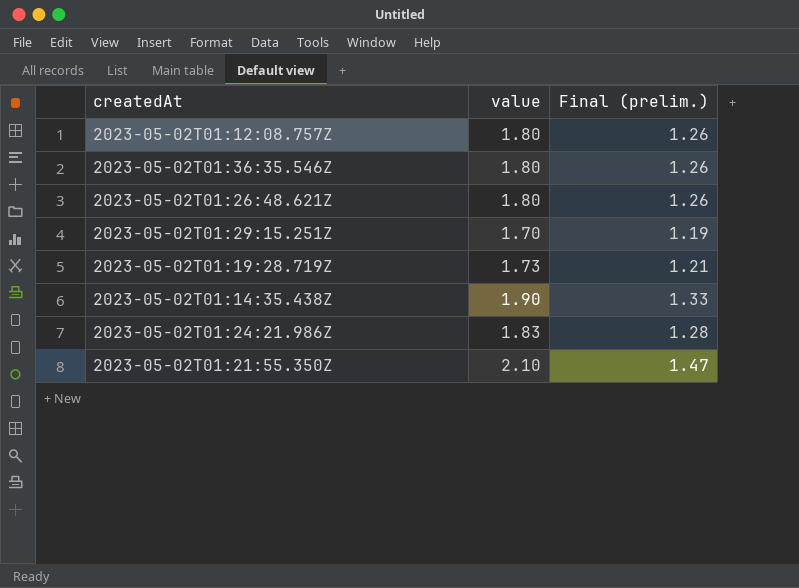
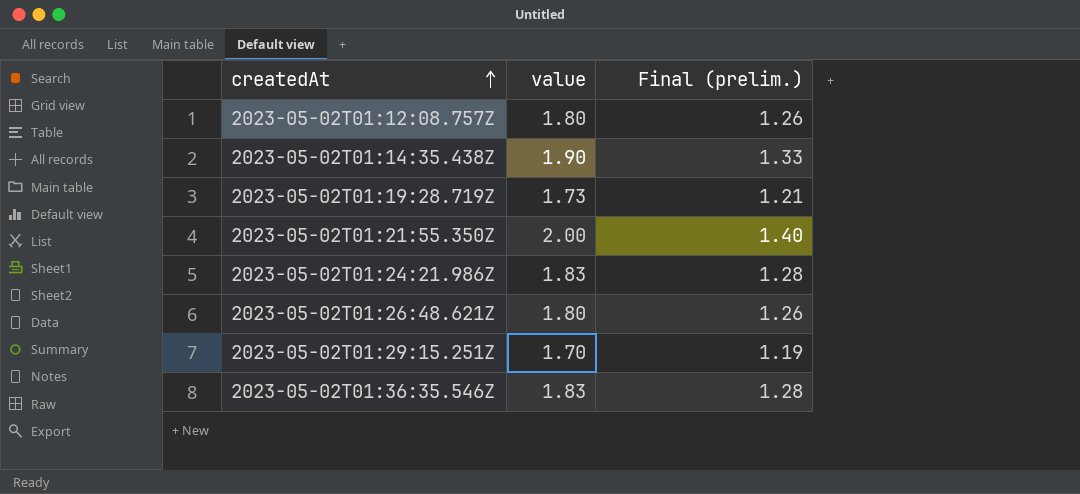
row order: none -> createdAt ascending
2023-05-02T01:21:55.350Z | value: 2.10 -> 2.00
2023-05-02T01:21:55.350Z | Final (prelim.): 1.47 -> 1.40
2023-05-02T01:36:35.546Z | value: 1.80 -> 1.83
2023-05-02T01:36:35.546Z | Final (prelim.): 1.26 -> 1.28

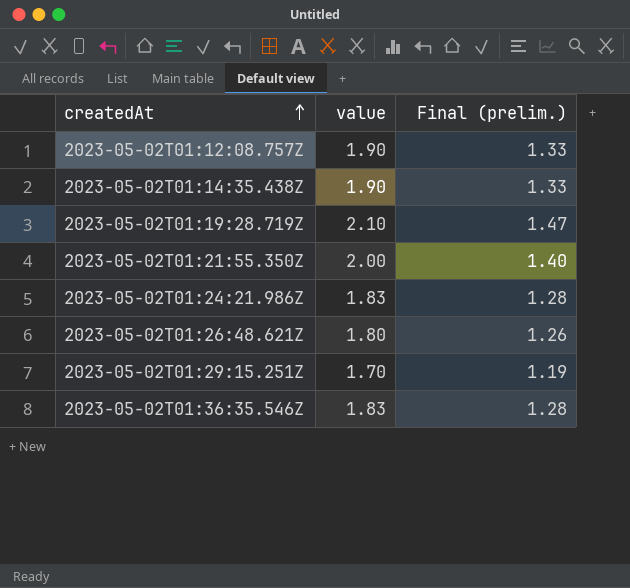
2023-05-02T01:12:08.757Z | value: 1.80 -> 1.90
2023-05-02T01:12:08.757Z | Final (prelim.): 1.26 -> 1.33
2023-05-02T01:19:28.719Z | value: 1.73 -> 2.10
2023-05-02T01:19:28.719Z | Final (prelim.): 1.21 -> 1.47

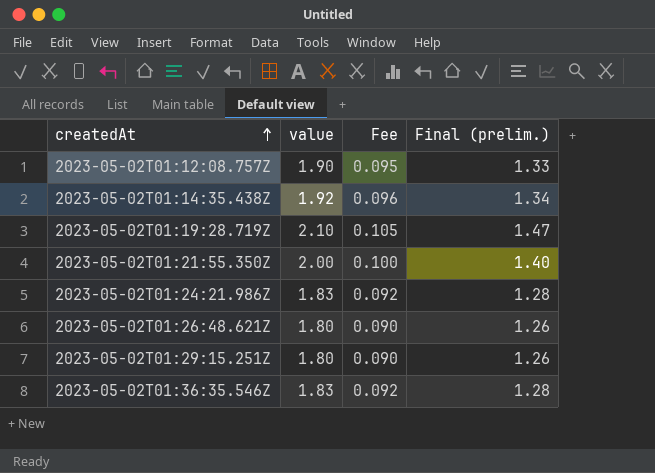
column Fee | formula: none -> [value] * 0.05
2023-05-02T01:14:35.438Z | value: 1.90 -> 1.92
2023-05-02T01:14:35.438Z | Final (prelim.): 1.33 -> 1.34
2023-05-02T01:29:15.251Z | value: 1.70 -> 1.80
2023-05-02T01:29:15.251Z | Final (prelim.): 1.19 -> 1.26

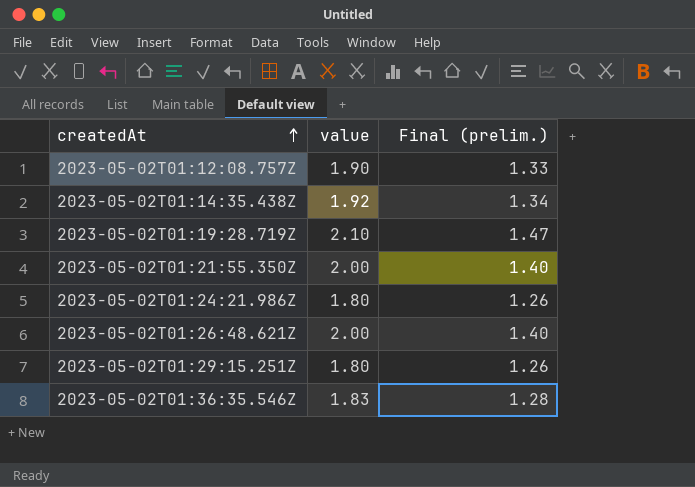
column Fee | formula: [value] * 0.05 -> none
2023-05-02T01:24:21.986Z | value: 1.83 -> 1.80
2023-05-02T01:24:21.986Z | Final (prelim.): 1.28 -> 1.26
2023-05-02T01:26:48.621Z | value: 1.80 -> 2.00
2023-05-02T01:26:48.621Z | Final (prelim.): 1.26 -> 1.40

